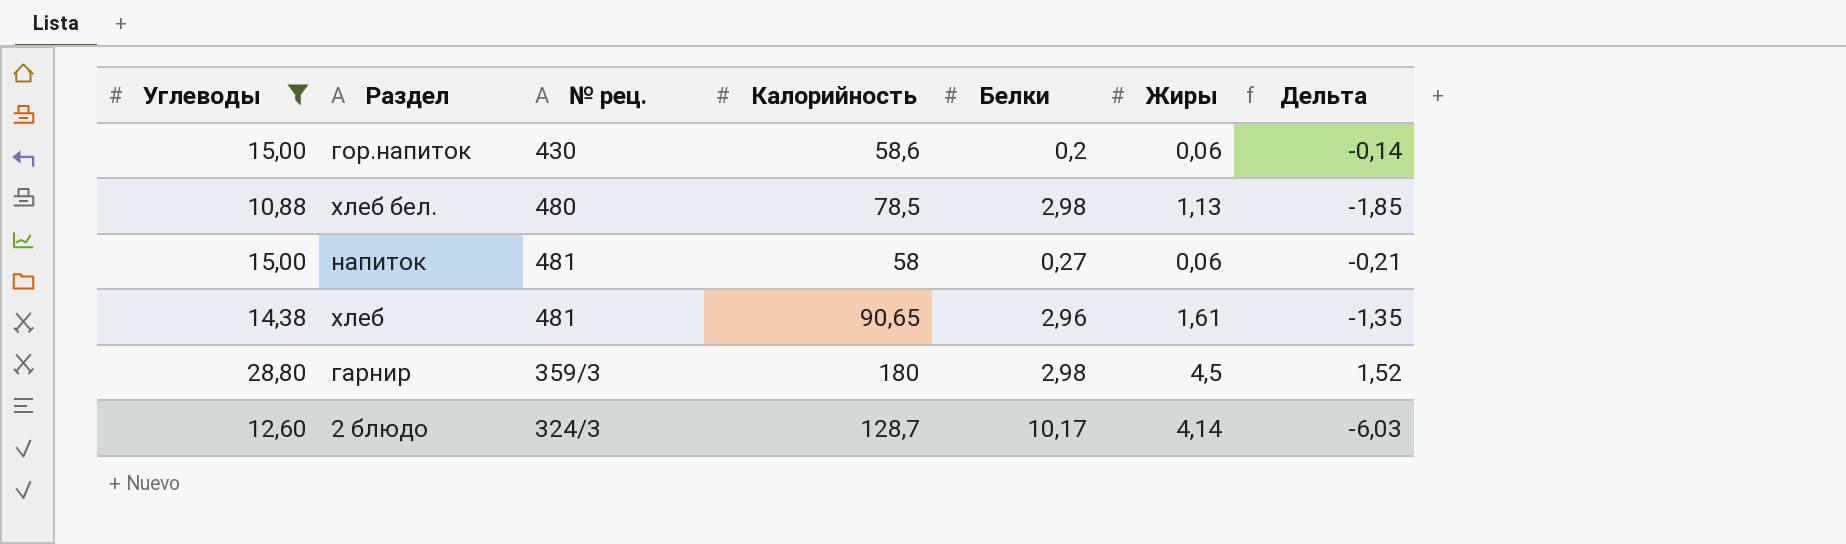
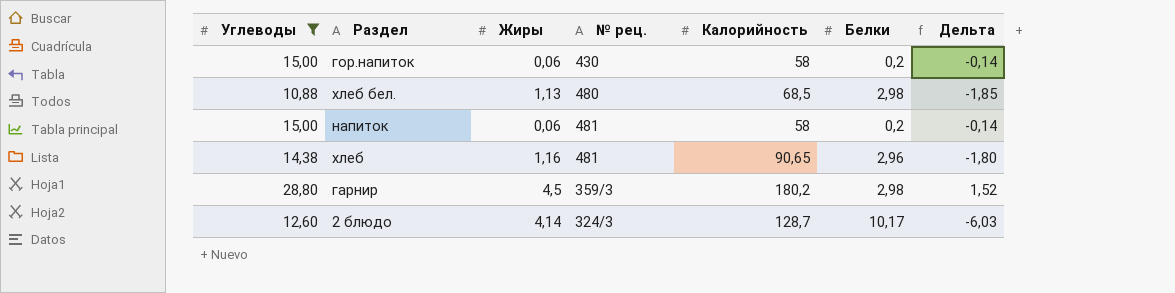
column Жиры | position: 6 -> 3
гор.напиток | Калорийность: 58,6 -> 58
хлеб бел. | Калорийность: 78,5 -> 68,5
напиток | Белки: 0,27 -> 0,2
напиток | Дельта: -0,21 -> -0,14
хлеб | Жиры: 1,61 -> 1,16
хлеб | Дельта: -1,35 -> -1,80
гарнир | Калорийность: 180 -> 180,2

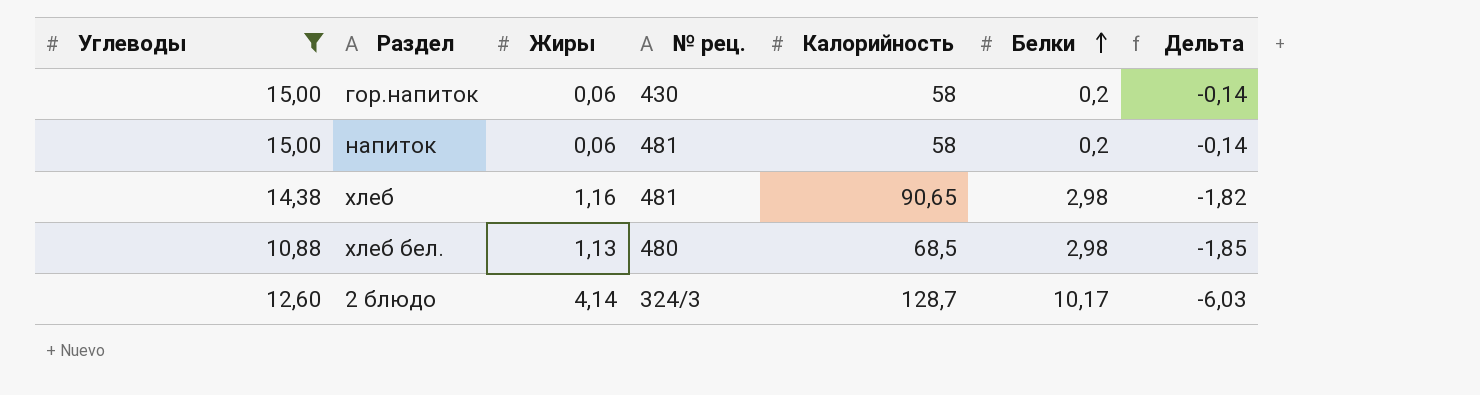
row order: none -> Белки ascending
row гарнир: 28,80 | 4,5 | 359/3 | 180,2 | 2,98 | 1,52 -> none
хлеб | Белки: 2,96 -> 2,98
хлеб | Дельта: -1,80 -> -1,82

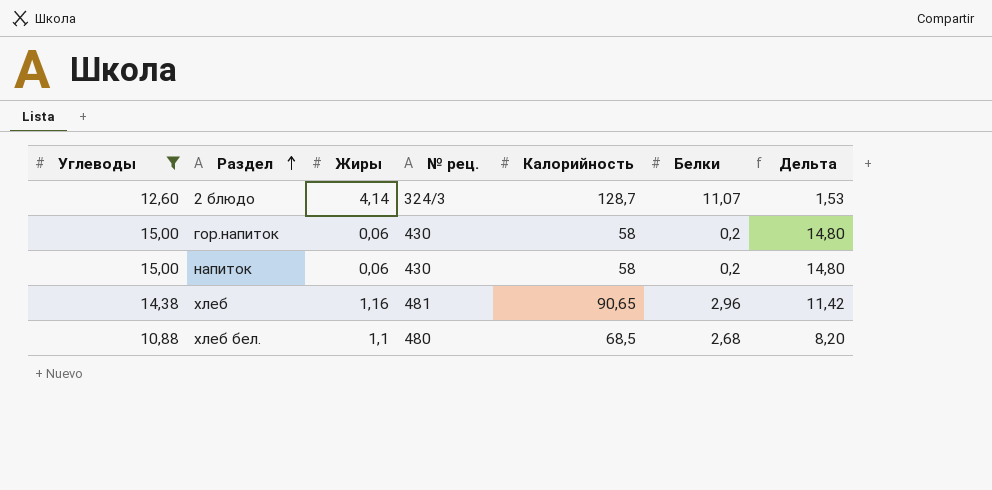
row order: Белки ascending -> Раздел ascending
column Дельта | formula: [Жиры] - [Белки] -> [Углеводы] - [Белки]
2 блюдо | Белки: 10,17 -> 11,07
напиток | № рец.: 481 -> 430
хлеб | Белки: 2,98 -> 2,96
хлеб бел. | Жиры: 1,13 -> 1,1
хлеб бел. | Белки: 2,98 -> 2,68

